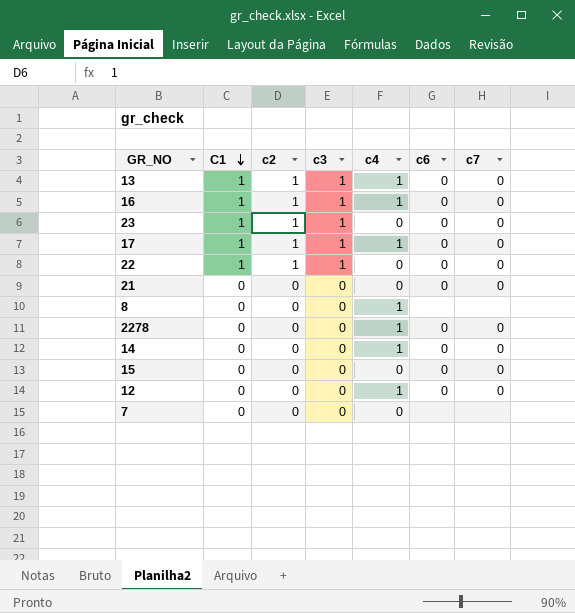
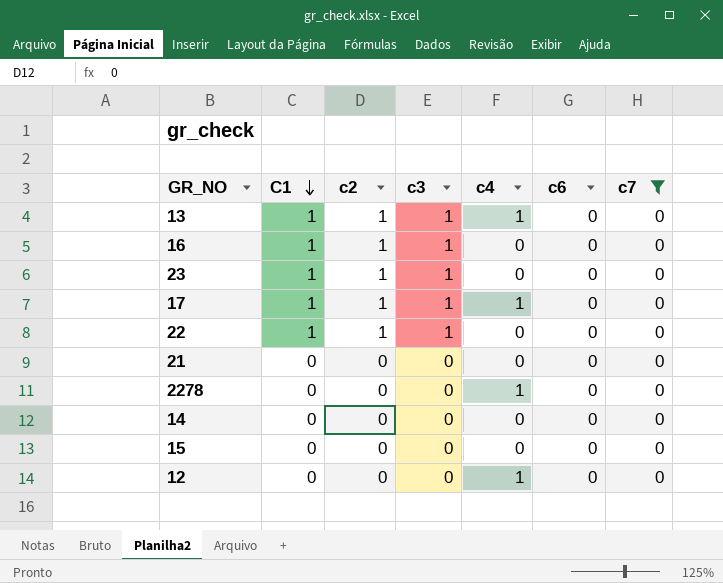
filter: none -> c7 = 0
16 | c4: 1 -> 0
14 | c4: 1 -> 0

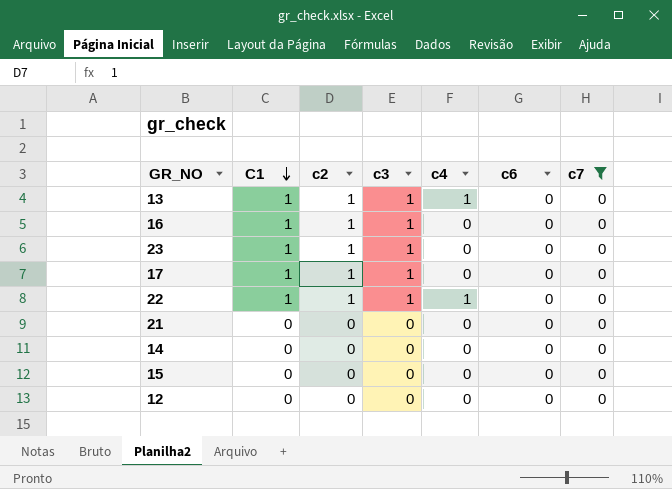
row 2278: 0 | 0 | 0 | 1 | 0 | 0 -> none
17 | c4: 1 -> 0
22 | c4: 0 -> 1
12 | c4: 1 -> 0

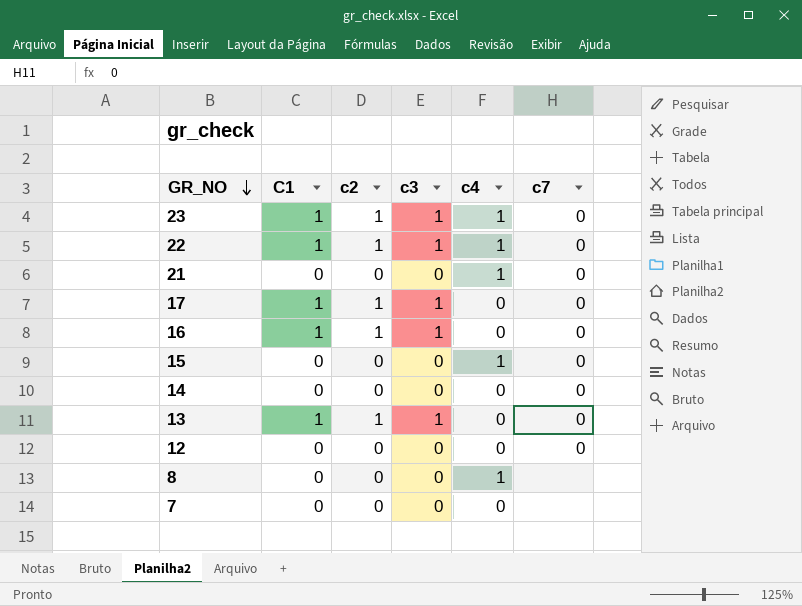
filter: c7 = 0 -> none
row order: C1 descending -> GR_NO descending
column c6 | position: 6 -> none
23 | c4: 0 -> 1
21 | c4: 0 -> 1
15 | c4: 0 -> 1
13 | c4: 1 -> 0

